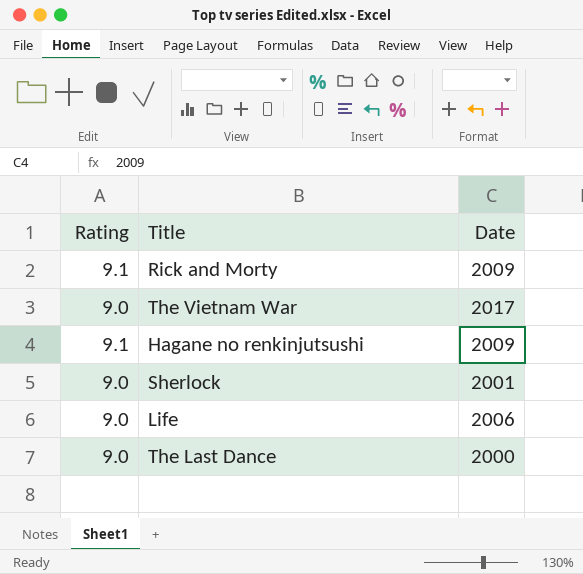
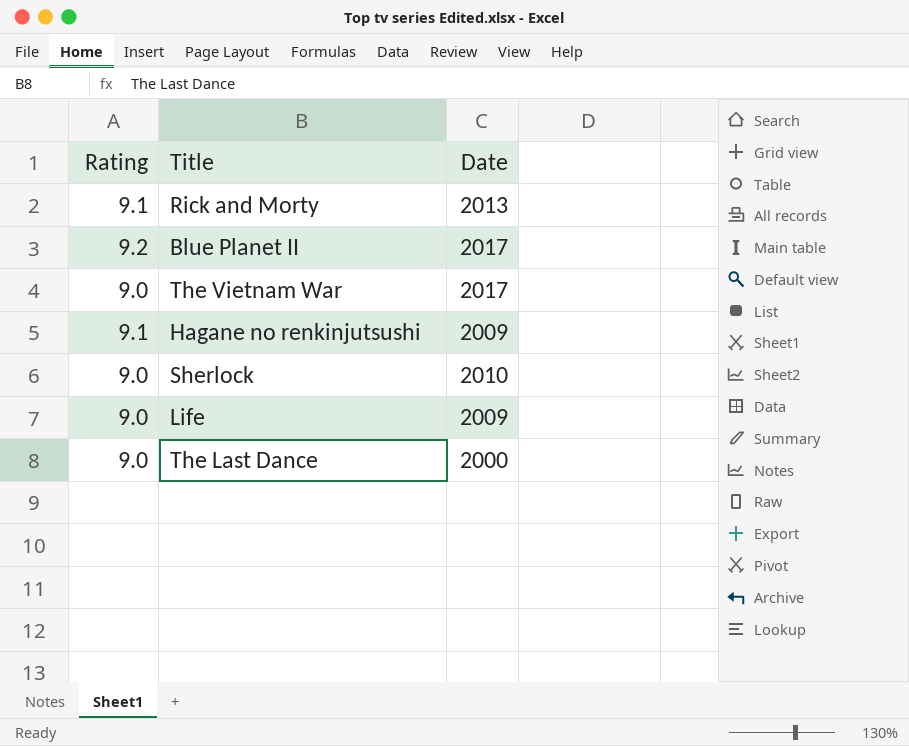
Rick and Morty | Date: 2009 -> 2013
row Blue Planet II: none -> 9.2 | 2017
Sherlock | Date: 2001 -> 2010
Life | Date: 2006 -> 2009

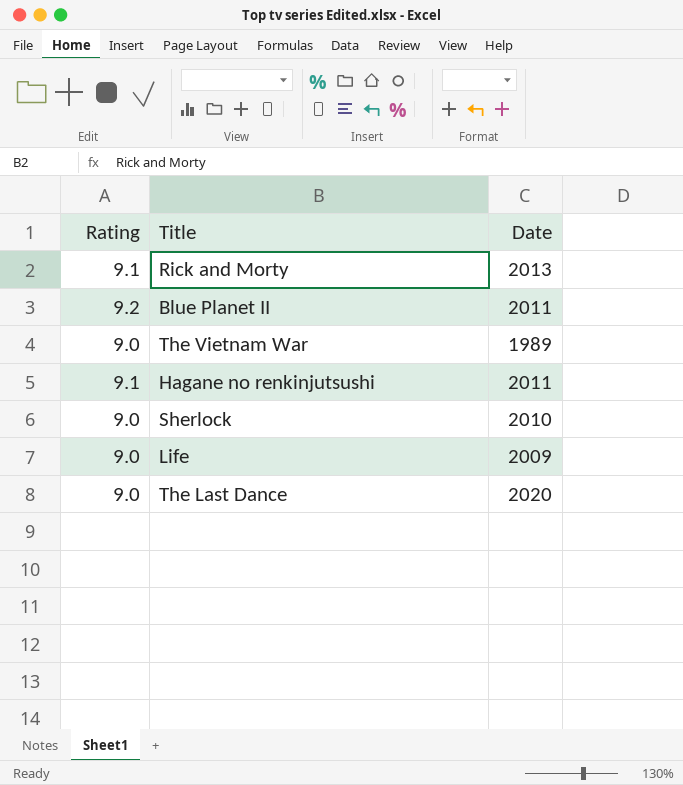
Blue Planet II | Date: 2017 -> 2011
The Vietnam War | Date: 2017 -> 1989
Hagane no renkinjutsushi | Date: 2009 -> 2011
The Last Dance | Date: 2000 -> 2020

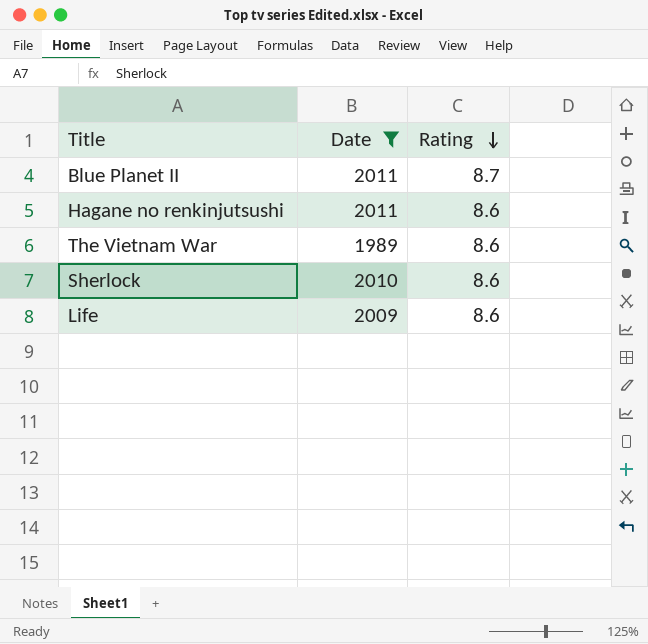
filter: none -> Date <= 2011
row order: none -> Rating descending
column Rating | position: 1 -> 3
Blue Planet II | Rating: 9.2 -> 8.7
Hagane no renkinjutsushi | Rating: 9.1 -> 8.6
The Vietnam War | Rating: 9.0 -> 8.6
Sherlock | Rating: 9.0 -> 8.6
Life | Rating: 9.0 -> 8.6

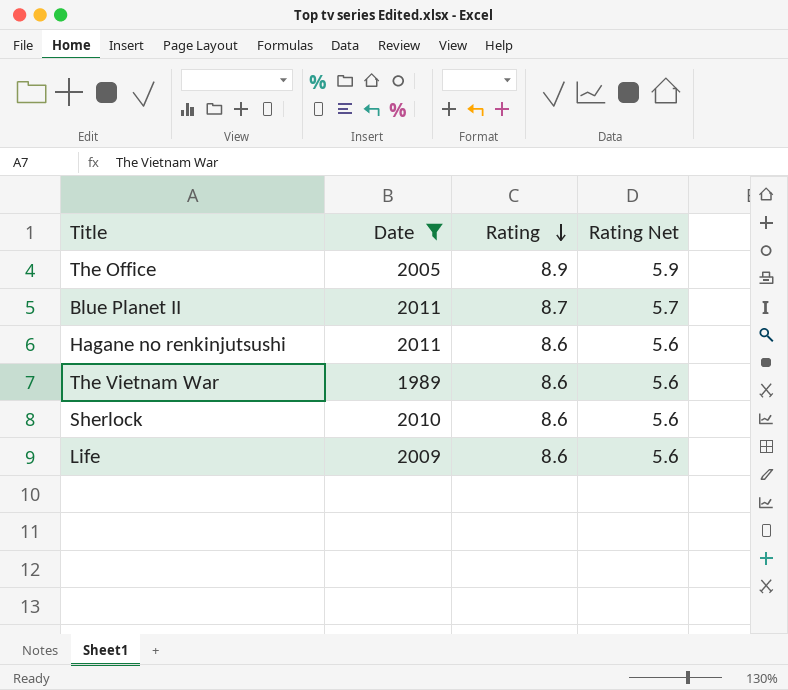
column Rating Net | formula: none -> [Rating] - 3
row The Office: none -> 2005 | 8.9 | 5.9

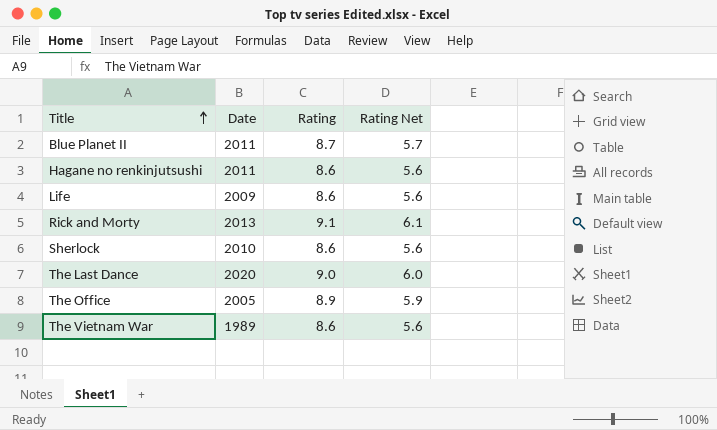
filter: Date <= 2011 -> none
row order: Rating descending -> Title ascending

